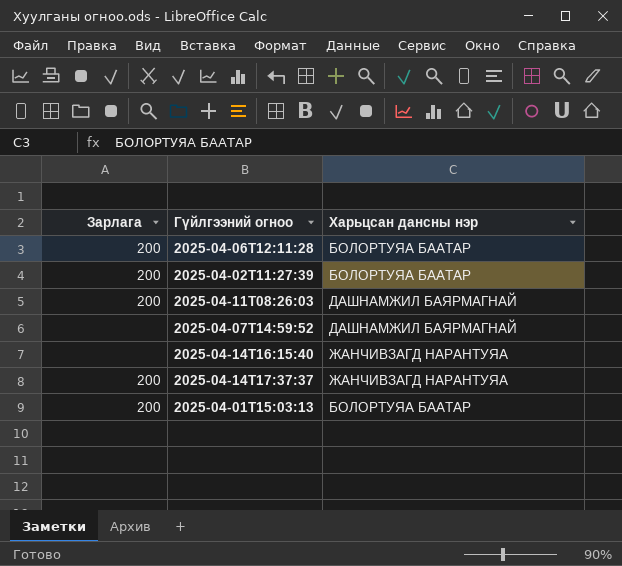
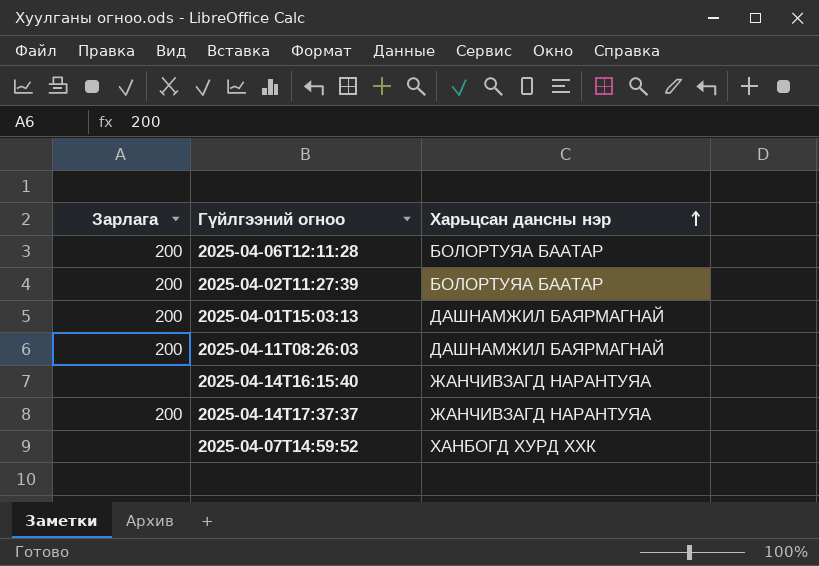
row order: none -> Харьцсан дансны нэр ascending
2025-04-01T15:03:13 | Харьцсан дансны нэр: БОЛОРТУЯА БААТАР -> ДАШНАМЖИЛ БАЯРМАГНАЙ
2025-04-07T14:59:52 | Харьцсан дансны нэр: ДАШНАМЖИЛ БАЯРМАГНАЙ -> ХАНБОГД ХУРД ХХК

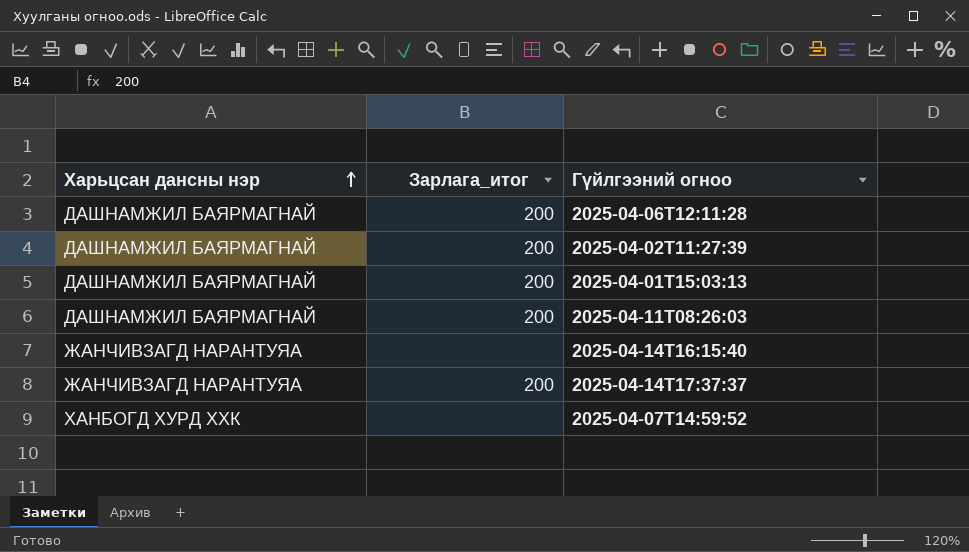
column Харьцсан дансны нэр | position: 3 -> 1
column name: Зарлага -> Зарлага_итог
2025-04-06T12:11:28 | Харьцсан дансны нэр: БОЛОРТУЯА БААТАР -> ДАШНАМЖИЛ БАЯРМАГНАЙ
2025-04-02T11:27:39 | Харьцсан дансны нэр: БОЛОРТУЯА БААТАР -> ДАШНАМЖИЛ БАЯРМАГНАЙ

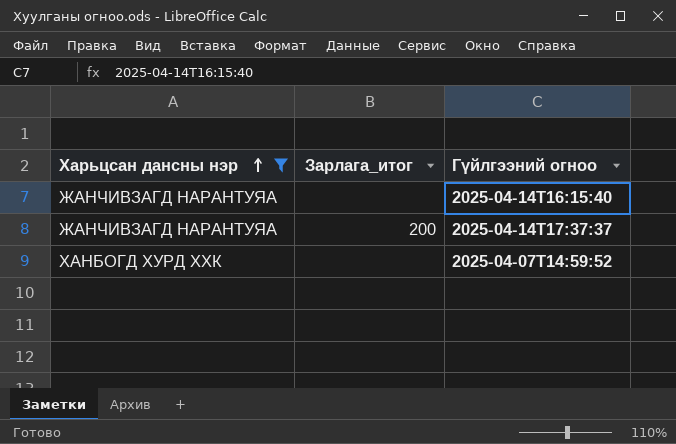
filter: none -> Харьцсан дансны нэр != ДАШНАМЖИЛ БАЯРМАГНАЙ

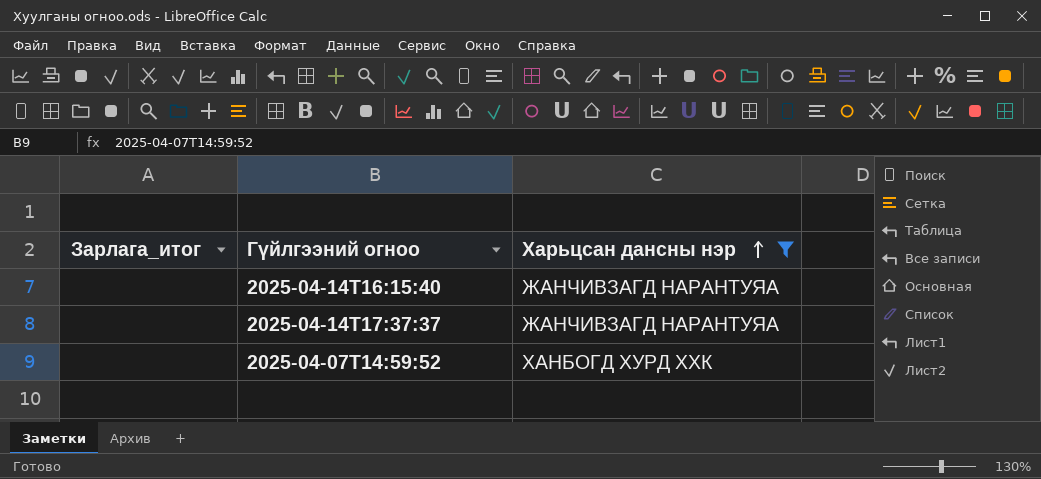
column Харьцсан дансны нэр | position: 1 -> 3
2025-04-14T17:37:37 | Зарлага_итог: 200 -> none

